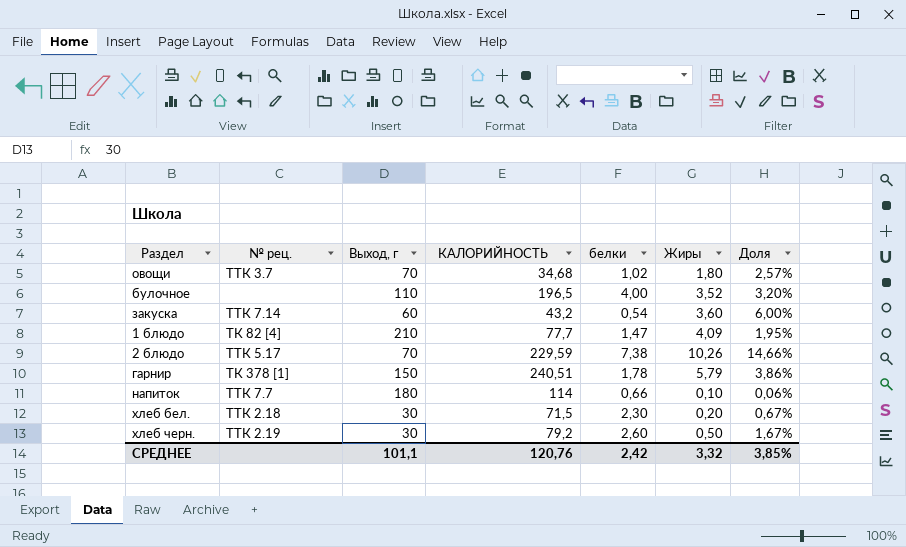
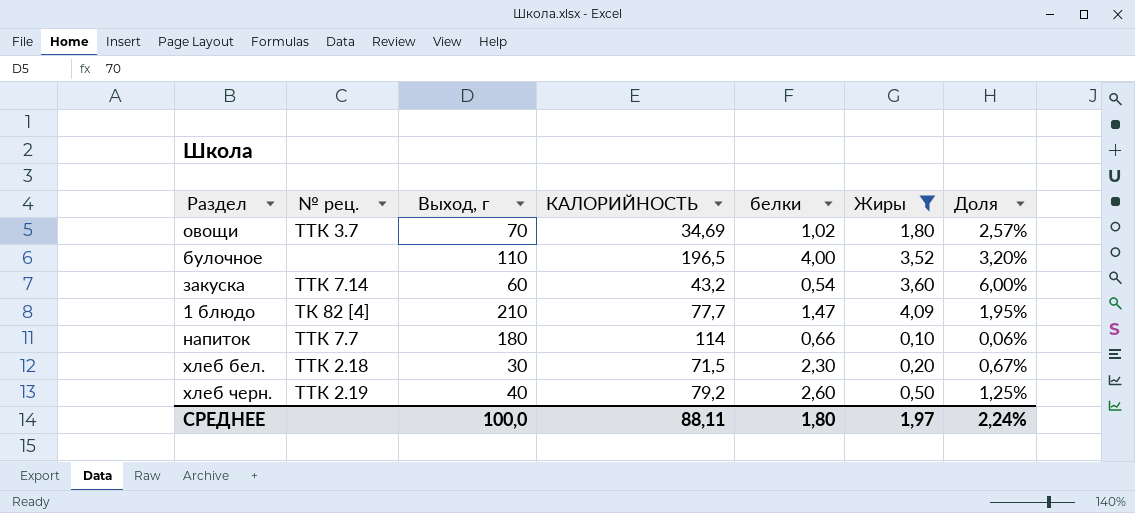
filter: none -> Жиры <= 4,09
овощи | КАЛОРИЙНОСТЬ: 34,68 -> 34,69
хлеб черн. | Выход, г: 30 -> 40
хлеб черн. | Доля: 1,67% -> 1,25%
СРЕДНЕЕ | Выход, г: 101,1 -> 100,0
СРЕДНЕЕ | КАЛОРИЙНОСТЬ: 120,76 -> 88,11
СРЕДНЕЕ | белки: 2,42 -> 1,80
СРЕДНЕЕ | Жиры: 3,32 -> 1,97
СРЕДНЕЕ | Доля: 3,85% -> 2,24%

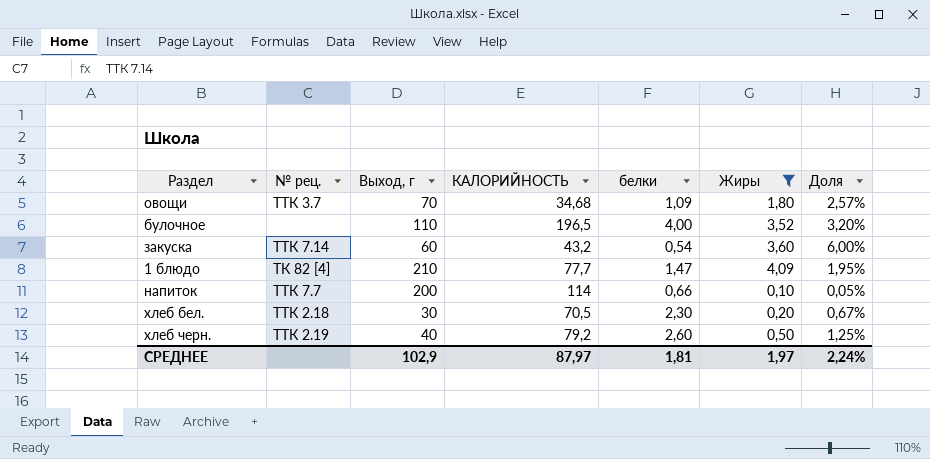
овощи | КАЛОРИЙНОСТЬ: 34,69 -> 34,68
овощи | белки: 1,02 -> 1,09
напиток | Выход, г: 180 -> 200
напиток | Доля: 0,06% -> 0,05%
хлеб бел. | КАЛОРИЙНОСТЬ: 71,5 -> 70,5
СРЕДНЕЕ | Выход, г: 100,0 -> 102,9
СРЕДНЕЕ | КАЛОРИЙНОСТЬ: 88,11 -> 87,97
СРЕДНЕЕ | белки: 1,80 -> 1,81

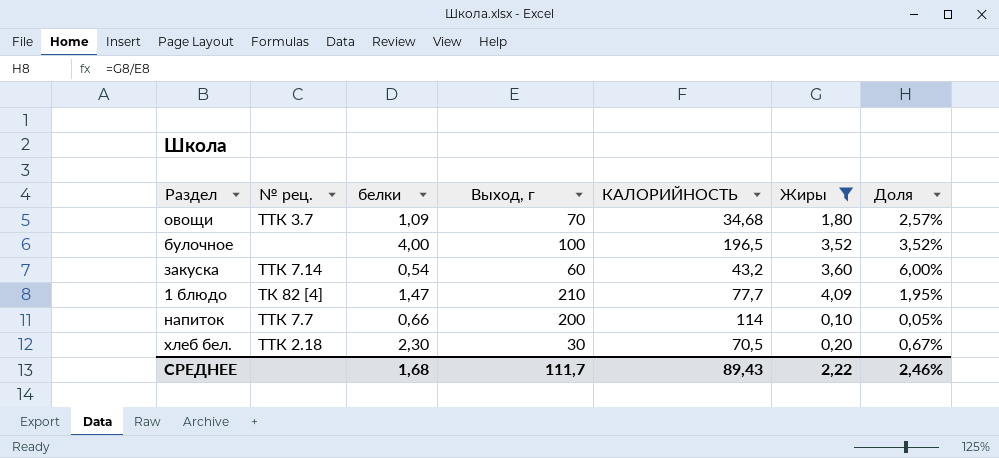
column белки | position: 5 -> 3
row хлеб черн.: ТТК 2.19 | 40 | 79,2 | 2,60 | 0,50 | 1,25% -> none
булочное | Выход, г: 110 -> 100
булочное | Доля: 3,20% -> 3,52%
СРЕДНЕЕ | белки: 1,81 -> 1,68
СРЕДНЕЕ | Выход, г: 102,9 -> 111,7
СРЕДНЕЕ | КАЛОРИЙНОСТЬ: 87,97 -> 89,43
СРЕДНЕЕ | Жиры: 1,97 -> 2,22
СРЕДНЕЕ | Доля: 2,24% -> 2,46%

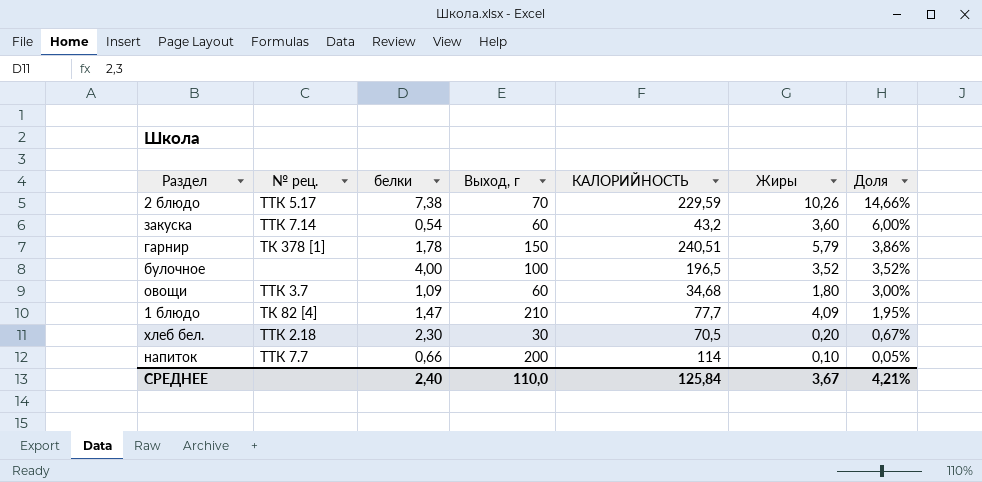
filter: Жиры <= 4,09 -> none
row order: none -> Доля descending
овощи | Выход, г: 70 -> 60
овощи | Доля: 2,57% -> 3,00%
СРЕДНЕЕ | белки: 1,68 -> 2,40
СРЕДНЕЕ | Выход, г: 111,7 -> 110,0
СРЕДНЕЕ | КАЛОРИЙНОСТЬ: 89,43 -> 125,84
СРЕДНЕЕ | Жиры: 2,22 -> 3,67
СРЕДНЕЕ | Доля: 2,46% -> 4,21%

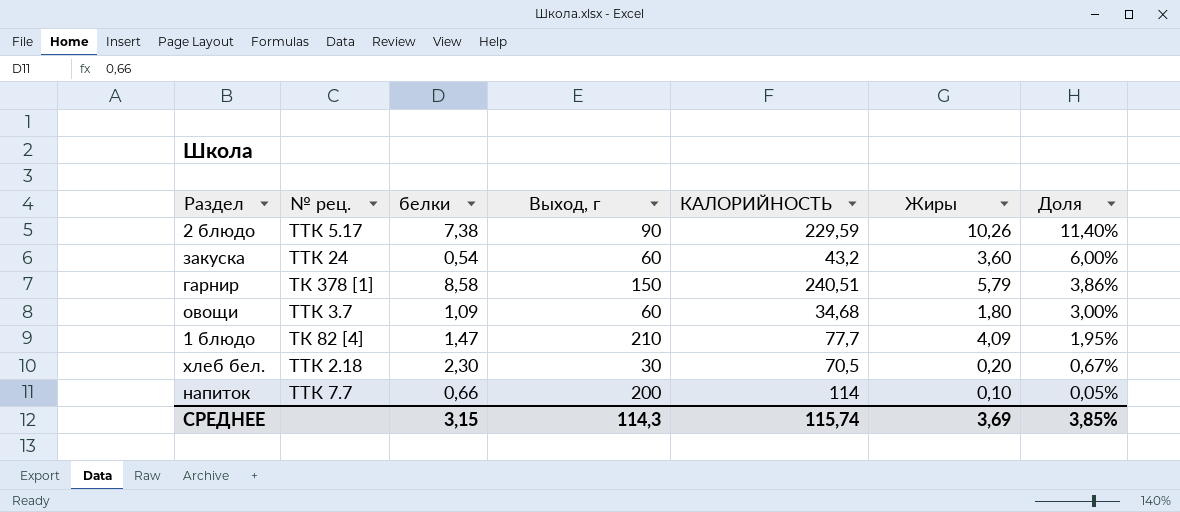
row булочное: none | 4,00 | 100 | 196,5 | 3,52 | 3,52% -> none
2 блюдо | Выход, г: 70 -> 90
2 блюдо | Доля: 14,66% -> 11,40%
закуска | № рец.: ТТК 7.14 -> ТТК 24
гарнир | белки: 1,78 -> 8,58
СРЕДНЕЕ | белки: 2,40 -> 3,15
СРЕДНЕЕ | Выход, г: 110,0 -> 114,3
СРЕДНЕЕ | КАЛОРИЙНОСТЬ: 125,84 -> 115,74
СРЕДНЕЕ | Жиры: 3,67 -> 3,69
СРЕДНЕЕ | Доля: 4,21% -> 3,85%

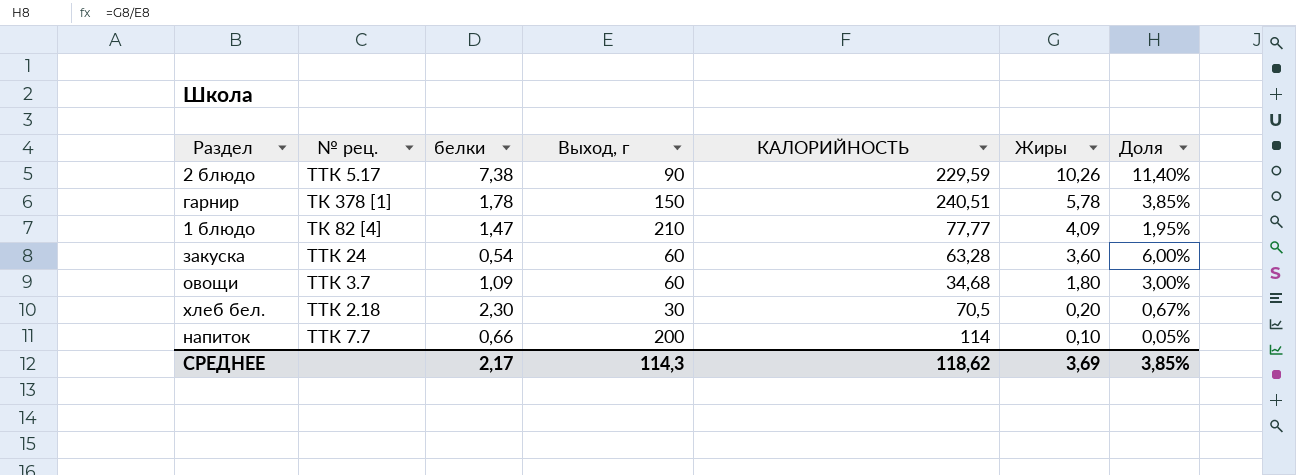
row order: Доля descending -> Жиры descending
гарнир | белки: 8,58 -> 1,78
гарнир | Жиры: 5,79 -> 5,78
гарнир | Доля: 3,86% -> 3,85%
1 блюдо | КАЛОРИЙНОСТЬ: 77,7 -> 77,77
закуска | КАЛОРИЙНОСТЬ: 43,2 -> 63,28
СРЕДНЕЕ | белки: 3,15 -> 2,17
СРЕДНЕЕ | КАЛОРИЙНОСТЬ: 115,74 -> 118,62

